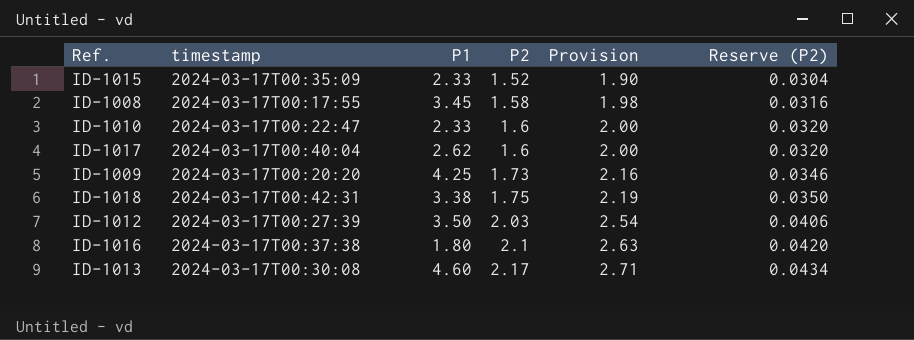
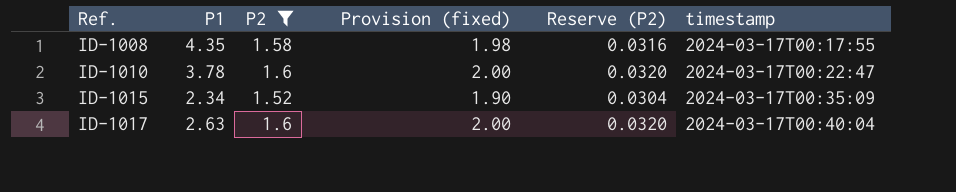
filter: none -> P2 <= 1.6
row order: P2 ascending -> Ref. ascending
column name: Provision -> Provision (fixed)
column timestamp | position: 2 -> 6
ID-1008 | P1: 3.45 -> 4.35
ID-1010 | P1: 2.33 -> 3.78
ID-1015 | P1: 2.33 -> 2.34
ID-1017 | P1: 2.62 -> 2.63

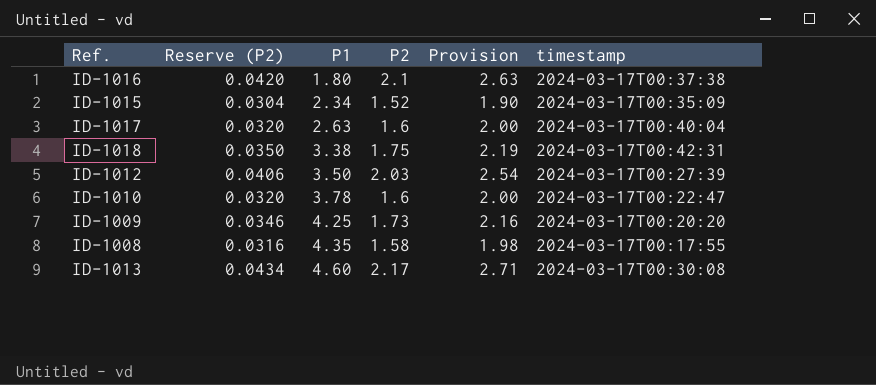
filter: P2 <= 1.6 -> none
row order: Ref. ascending -> P1 ascending
column Reserve (P2) | position: 5 -> 2
column name: Provision (fixed) -> Provision

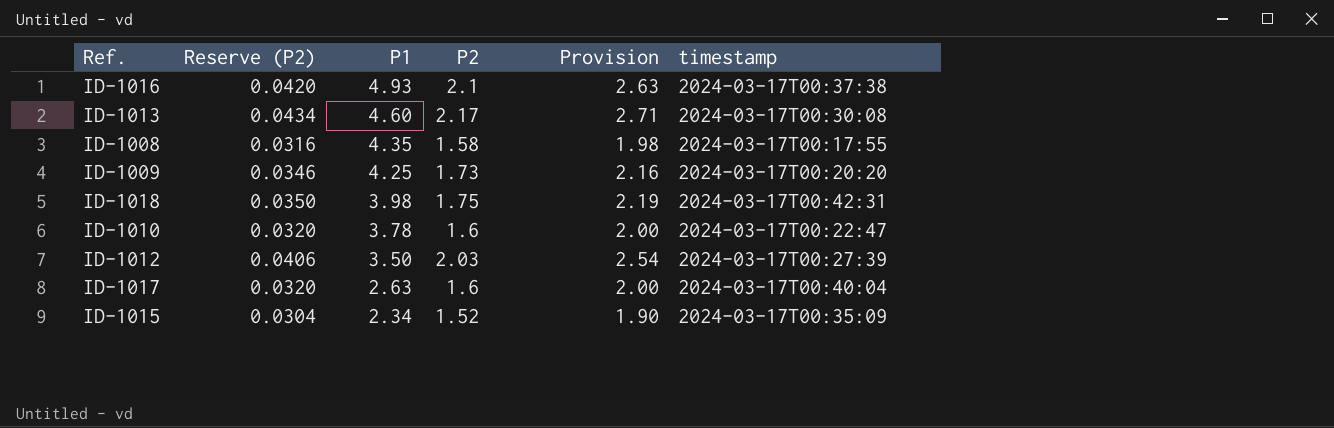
row order: P1 ascending -> P1 descending
ID-1016 | P1: 1.80 -> 4.93
ID-1018 | P1: 3.38 -> 3.98

